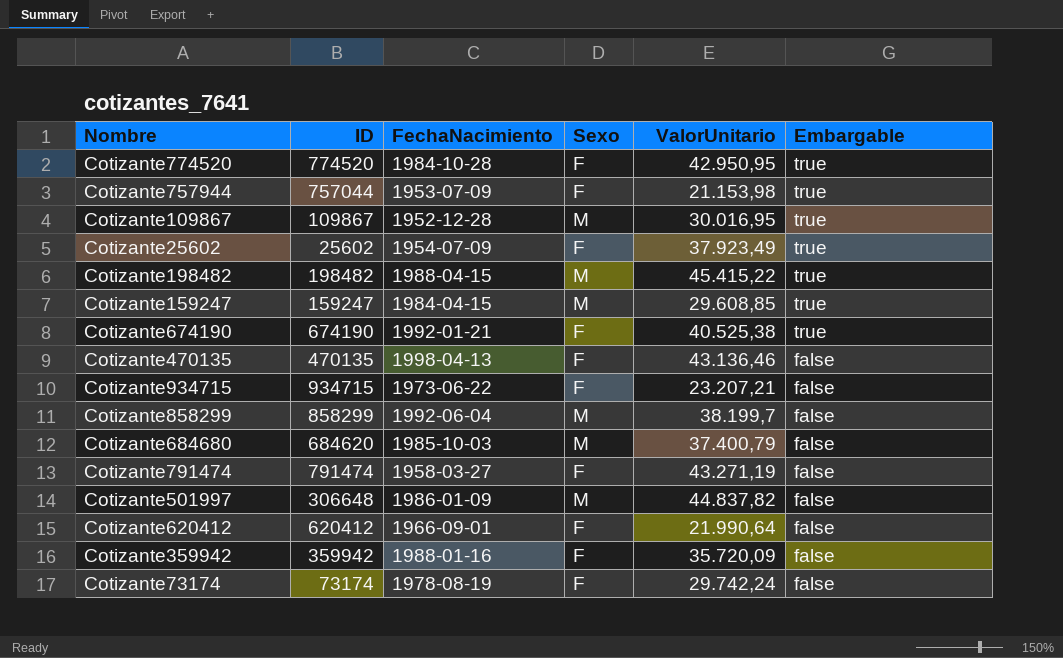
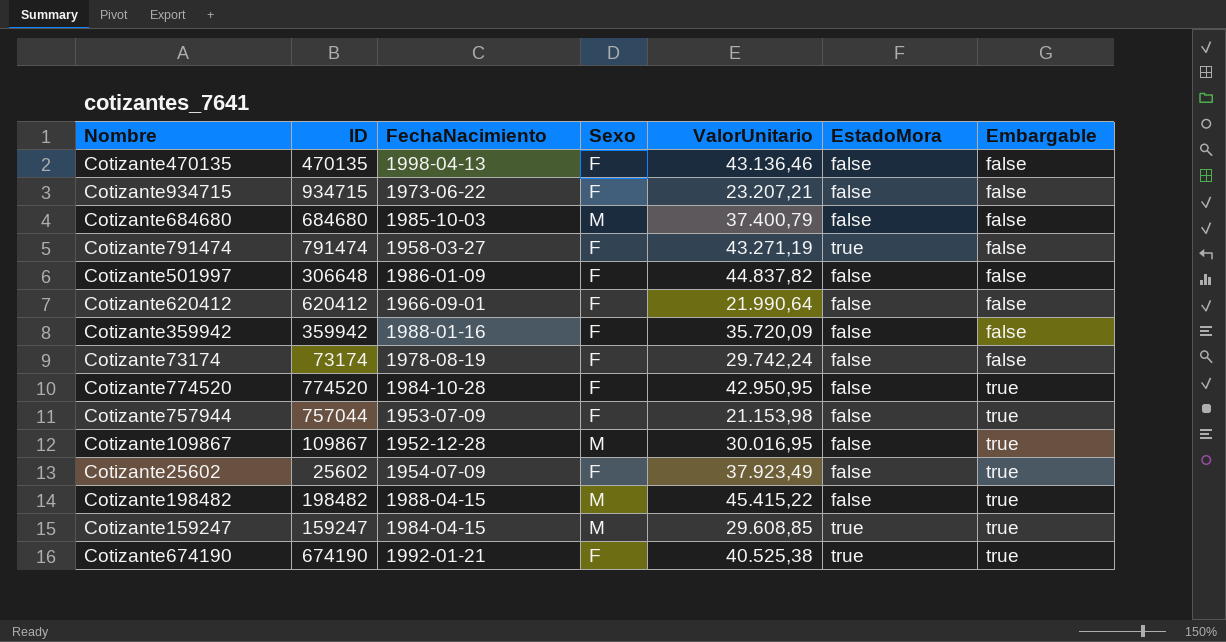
row order: Embargable descending -> Embargable ascending
column EstadoMora | position: none -> 6
row Cotizante858299: 858299 | 1992-06-04 | M | 38.199,7 | false -> none
Cotizante684680 | ID: 684620 -> 684680
Cotizante501997 | Sexo: M -> F

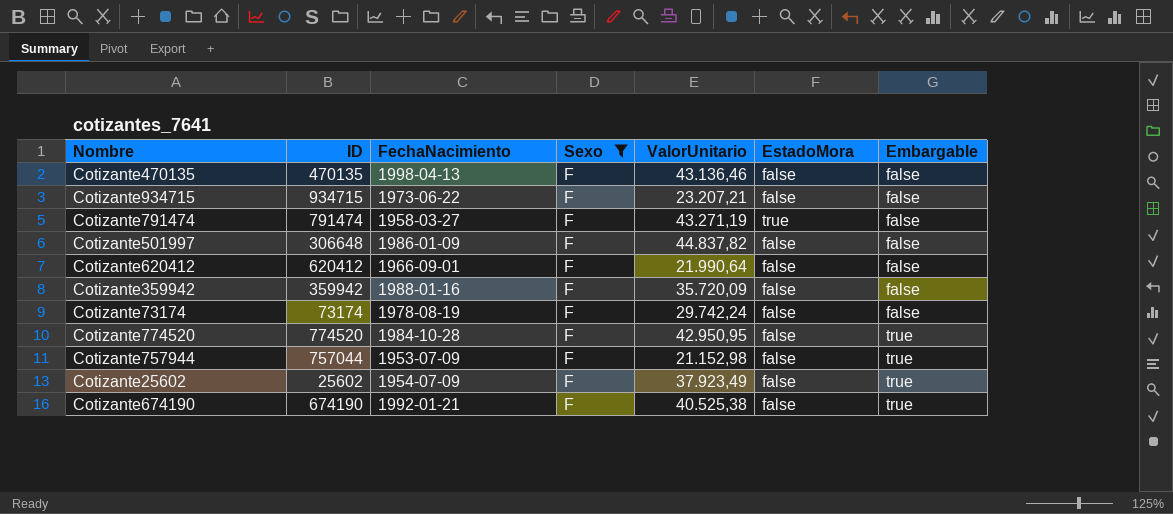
filter: none -> Sexo = F
Cotizante757944 | ValorUnitario: 21.153,98 -> 21.152,98
Cotizante674190 | EstadoMora: true -> false

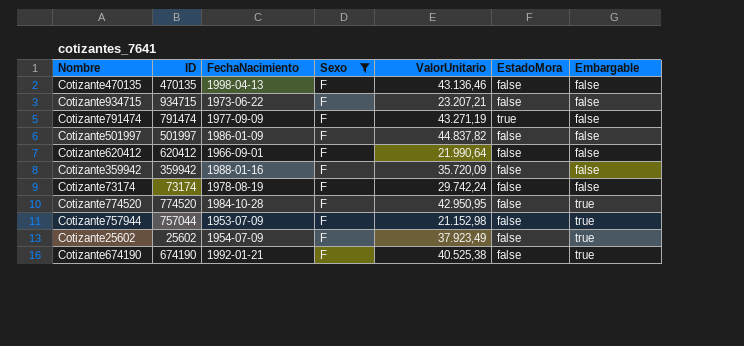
Cotizante791474 | FechaNacimiento: 1958-03-27 -> 1977-09-09
Cotizante501997 | ID: 306648 -> 501997

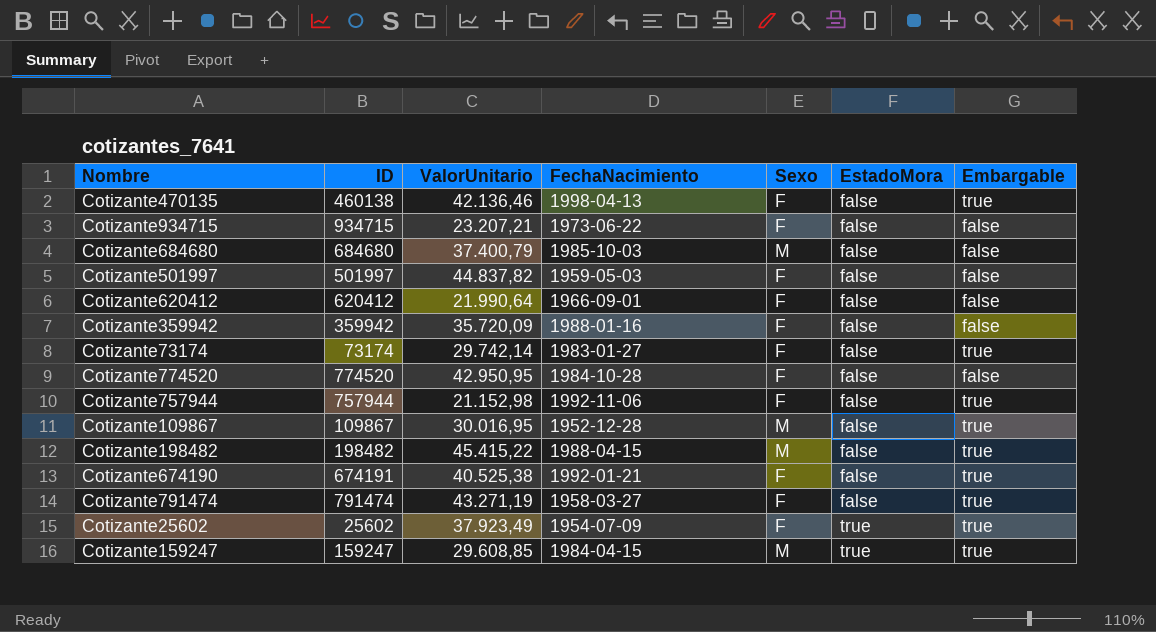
filter: Sexo = F -> none
row order: Embargable ascending -> EstadoMora ascending
column ValorUnitario | position: 5 -> 3
Cotizante470135 | ID: 470135 -> 460138
Cotizante470135 | ValorUnitario: 43.136,46 -> 42.136,46
Cotizante470135 | Embargable: false -> true
Cotizante501997 | FechaNacimiento: 1986-01-09 -> 1959-05-03
Cotizante73174 | ValorUnitario: 29.742,24 -> 29.742,14
Cotizante73174 | FechaNacimiento: 1978-08-19 -> 1983-01-27
Cotizante73174 | Embargable: false -> true
Cotizante774520 | Embargable: true -> false
Cotizante757944 | ID: 757044 -> 757944
Cotizante757944 | FechaNacimiento: 1953-07-09 -> 1992-11-06
Cotizante674190 | ID: 674190 -> 674191
Cotizante791474 | FechaNacimiento: 1977-09-09 -> 1958-03-27
Cotizante791474 | EstadoMora: true -> false
Cotizante791474 | Embargable: false -> true
Cotizante25602 | EstadoMora: false -> true

